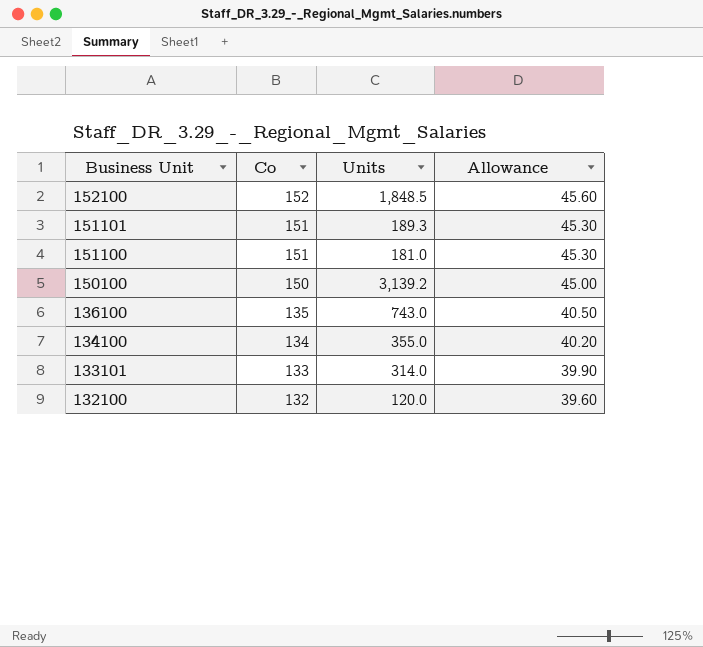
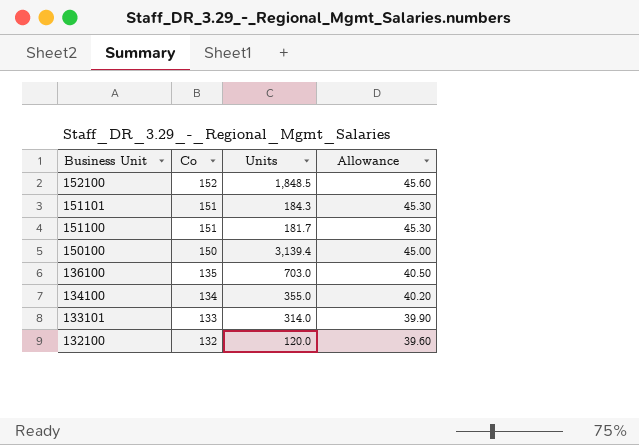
151101 | Units: 189.3 -> 184.3
151100 | Units: 181.0 -> 181.7
150100 | Units: 3,139.2 -> 3,139.4
136100 | Units: 743.0 -> 703.0

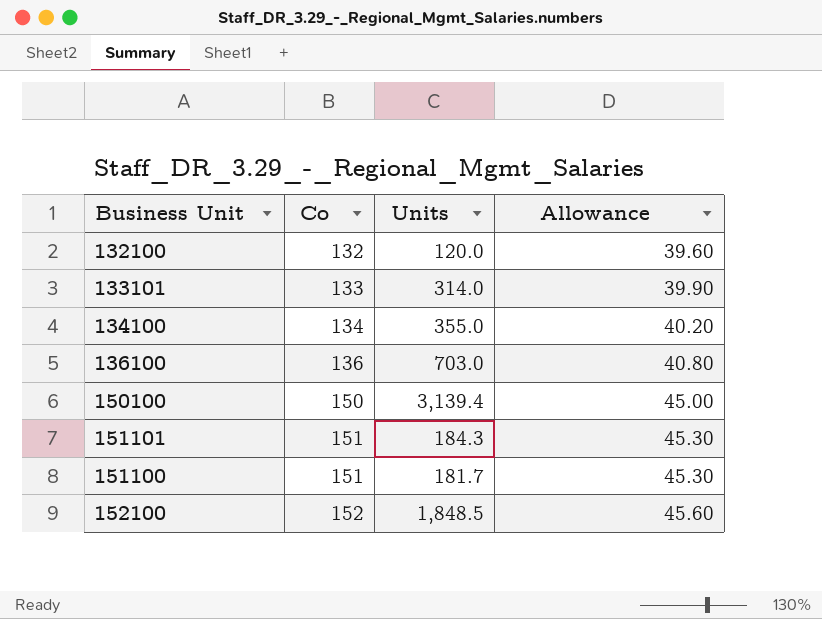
row order: Business Unit descending -> Co ascending
136100 | Co: 135 -> 136
136100 | Allowance: 40.50 -> 40.80

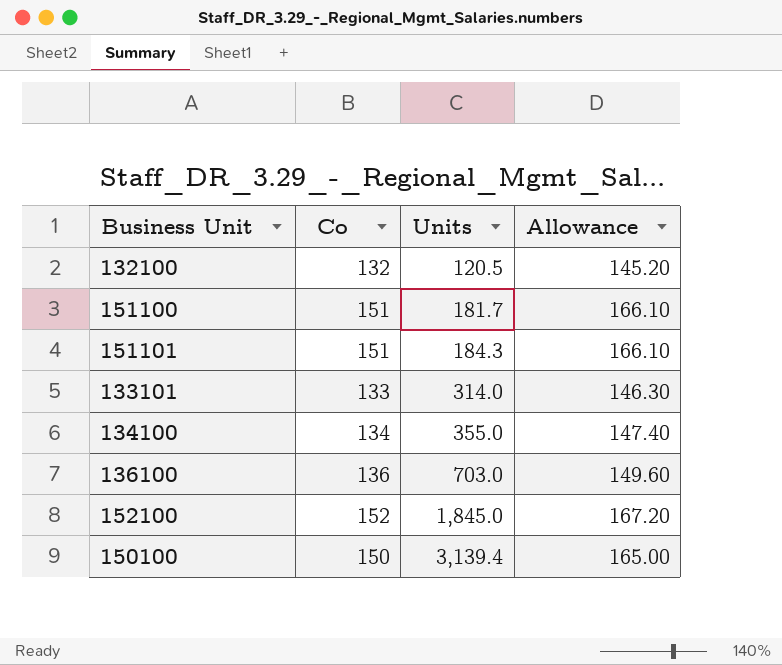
row order: Co ascending -> Units ascending
column Allowance | formula: [Co] * 0.3 -> [Co] * 1.1
132100 | Units: 120.0 -> 120.5
152100 | Units: 1,848.5 -> 1,845.0

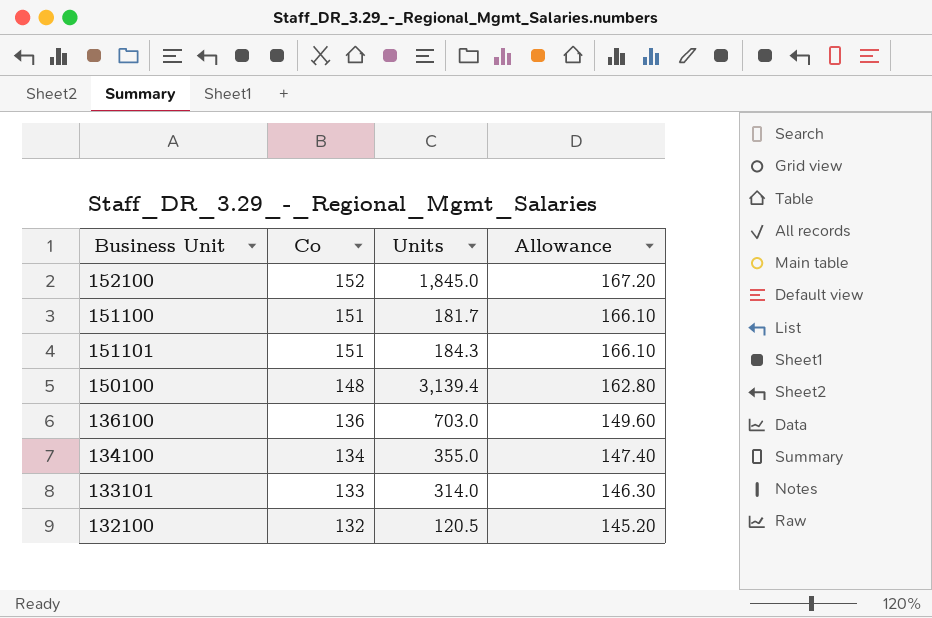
row order: Units ascending -> Co descending
150100 | Co: 150 -> 148
150100 | Allowance: 165.00 -> 162.80

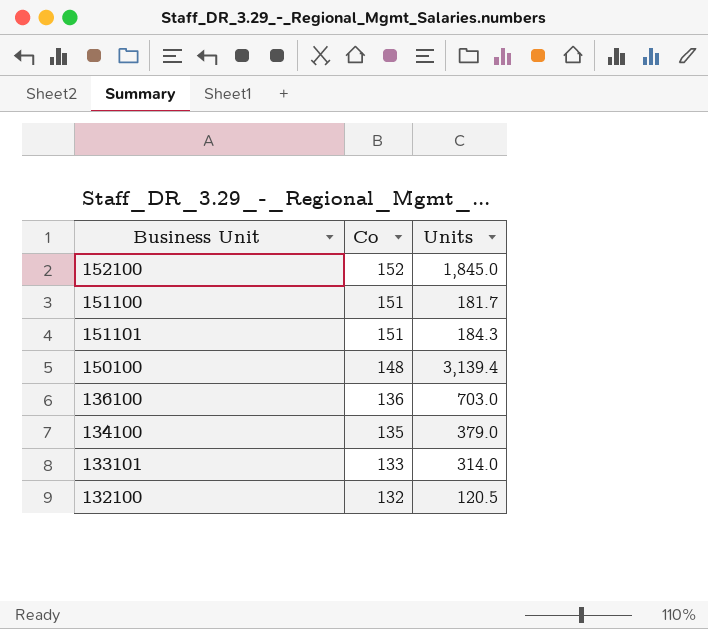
column Allowance | formula: [Co] * 1.1 -> none
134100 | Co: 134 -> 135
134100 | Units: 355.0 -> 379.0

